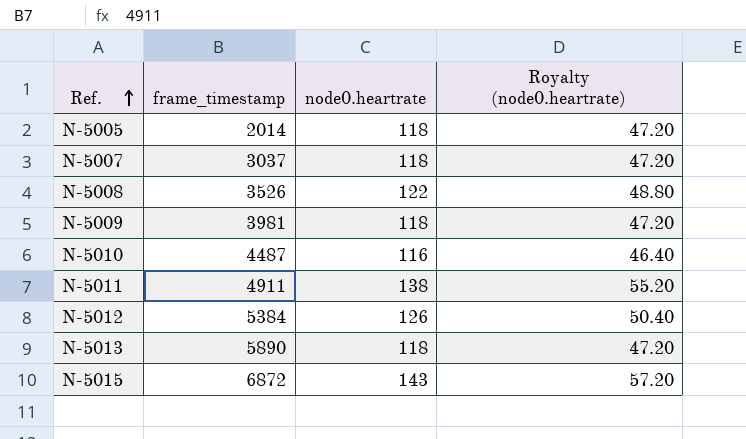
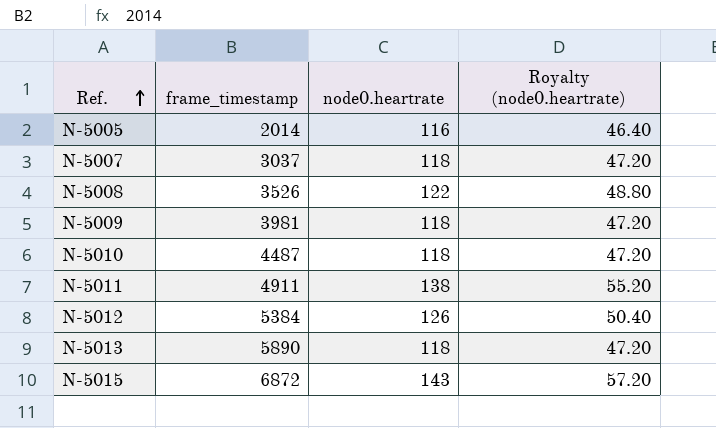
N-5005 | node0.heartrate: 118 -> 116
N-5005 | Royalty (node0.heartrate): 47.20 -> 46.40
N-5010 | node0.heartrate: 116 -> 118
N-5010 | Royalty (node0.heartrate): 46.40 -> 47.20

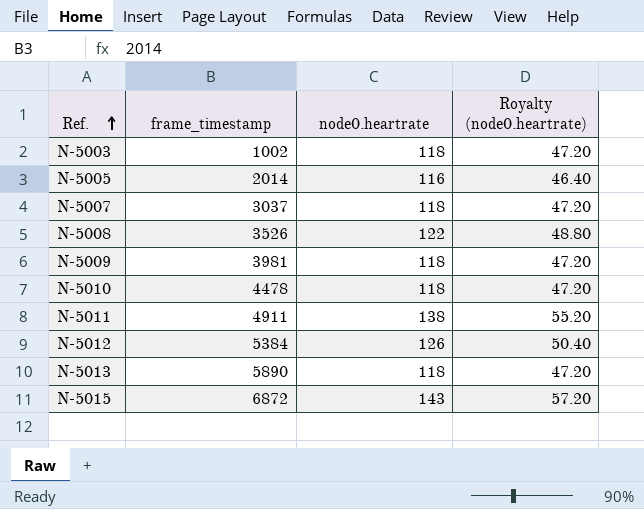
row N-5003: none -> 1002 | 118 | 47.20
N-5010 | frame_timestamp: 4487 -> 4478

